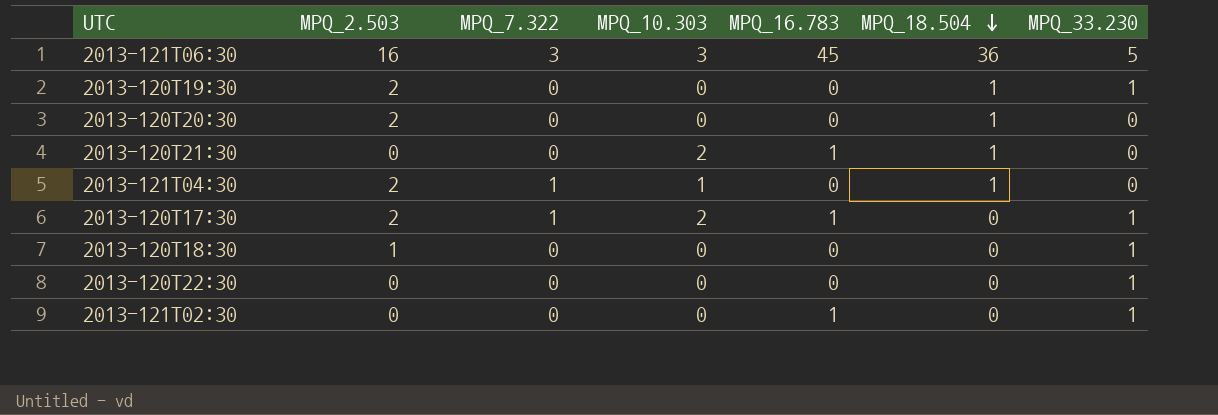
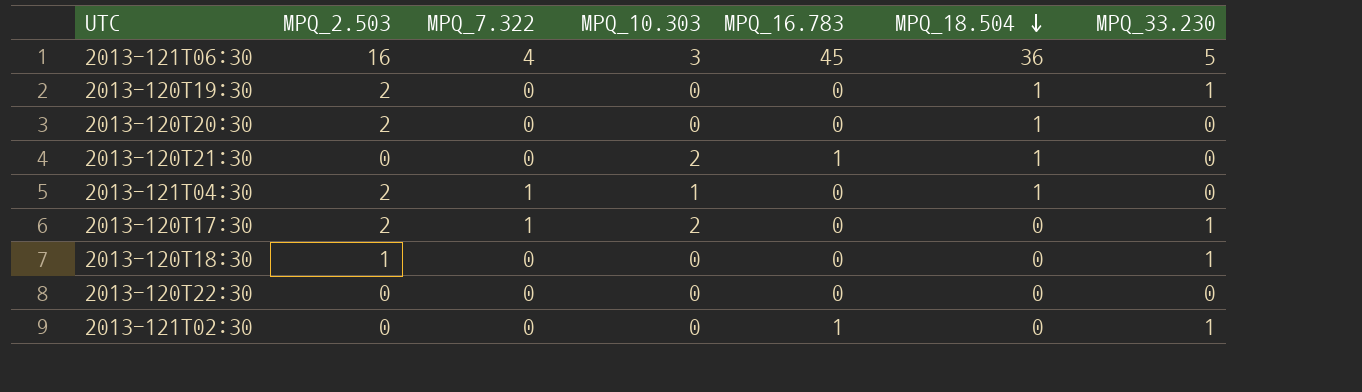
2013-121T06:30 | MPQ_7.322: 3 -> 4
2013-120T17:30 | MPQ_16.783: 1 -> 0
2013-120T22:30 | MPQ_33.230: 1 -> 0

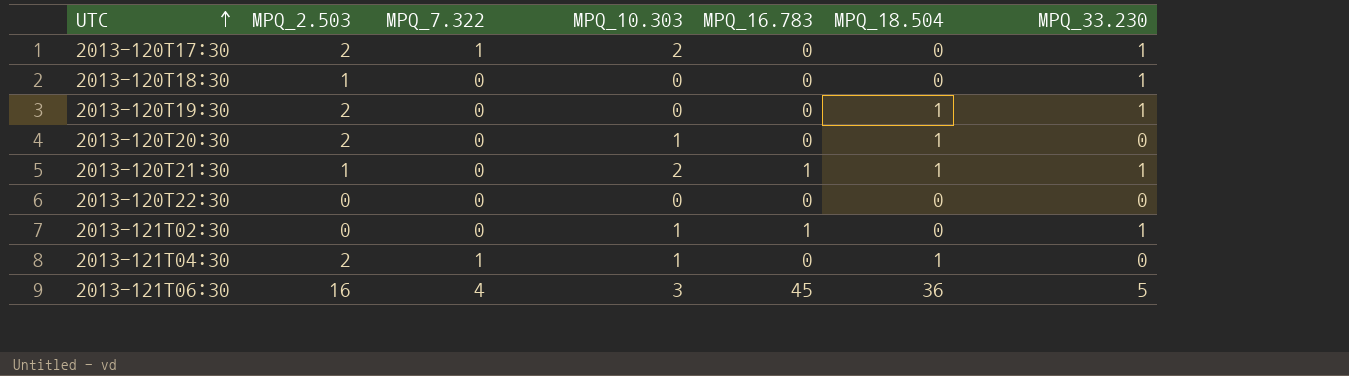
row order: MPQ_18.504 descending -> UTC ascending
2013-120T20:30 | MPQ_10.303: 0 -> 1
2013-120T21:30 | MPQ_2.503: 0 -> 1
2013-120T21:30 | MPQ_33.230: 0 -> 1
2013-121T02:30 | MPQ_10.303: 0 -> 1

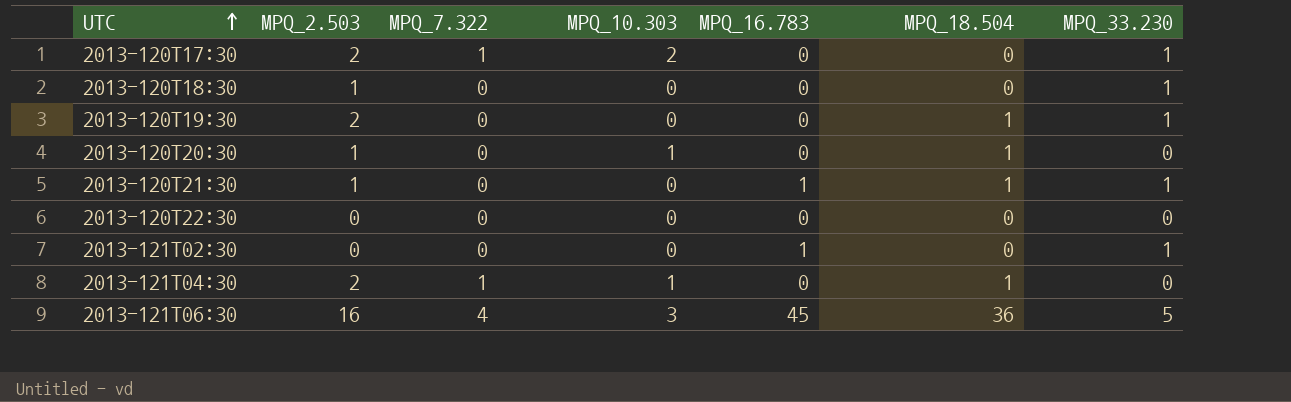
2013-120T20:30 | MPQ_2.503: 2 -> 1
2013-120T21:30 | MPQ_10.303: 2 -> 0
2013-121T02:30 | MPQ_10.303: 1 -> 0

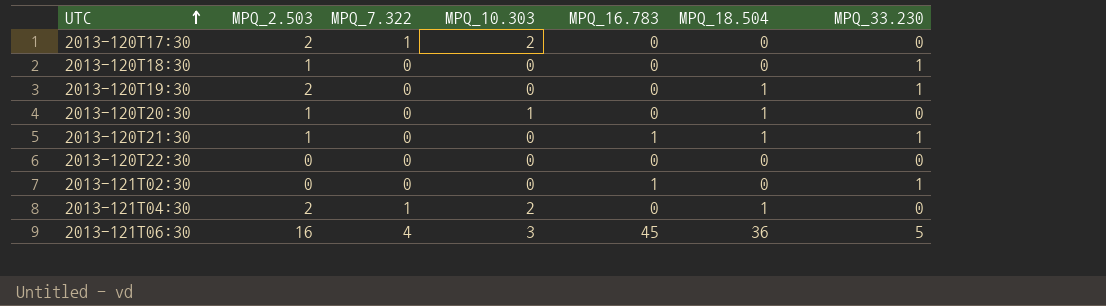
2013-120T17:30 | MPQ_33.230: 1 -> 0
2013-121T04:30 | MPQ_10.303: 1 -> 2

